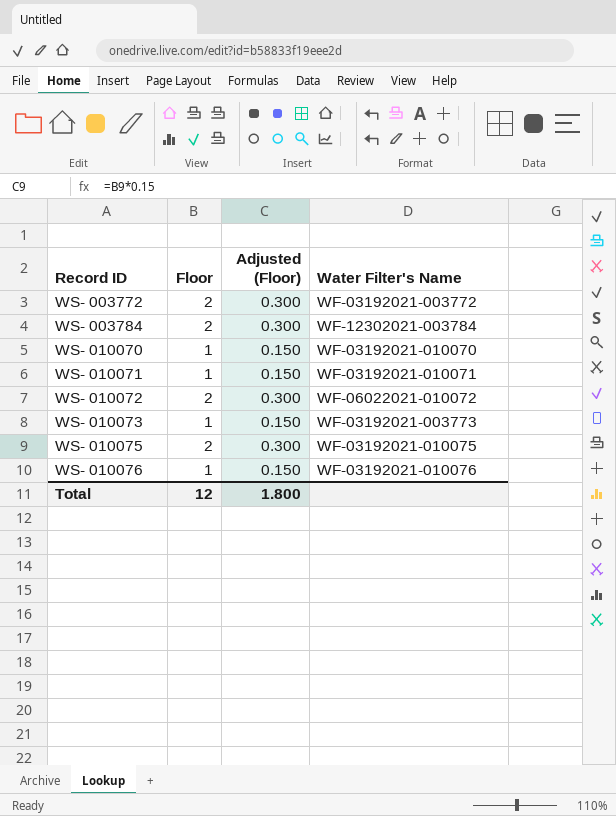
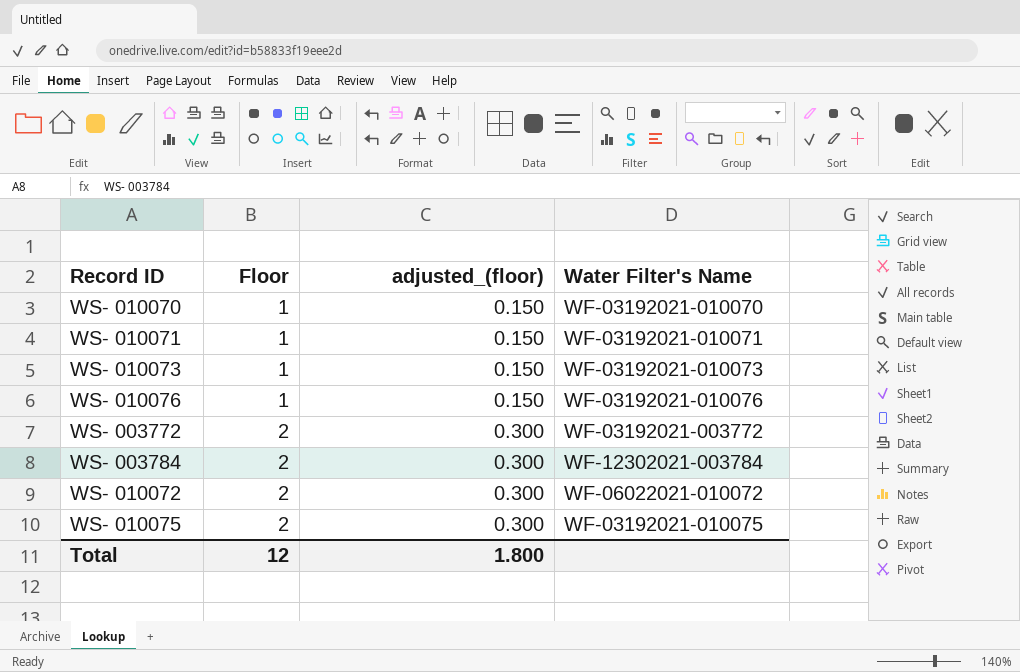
row order: Record ID ascending -> Floor ascending
column name: Adjusted (Floor) -> adjusted_(floor)
WS- 010073 | Water Filter's Name: WF-03192021-003773 -> WF-03192021-010073

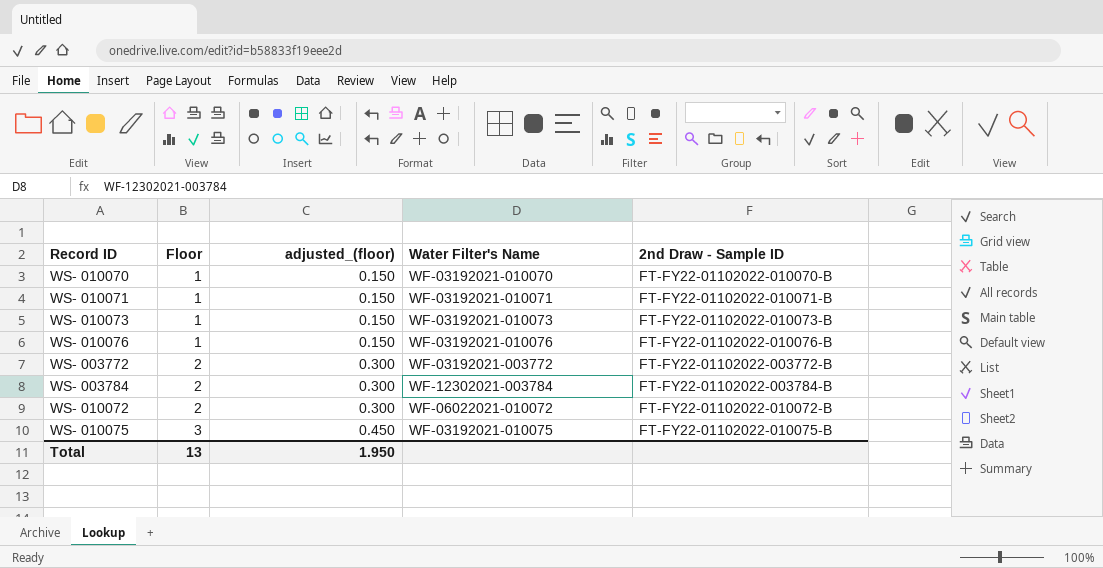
column 2nd Draw - Sample ID | position: none -> 5
WS- 010075 | Floor: 2 -> 3
WS- 010075 | adjusted_(floor): 0.300 -> 0.450
Total | Floor: 12 -> 13
Total | adjusted_(floor): 1.800 -> 1.950

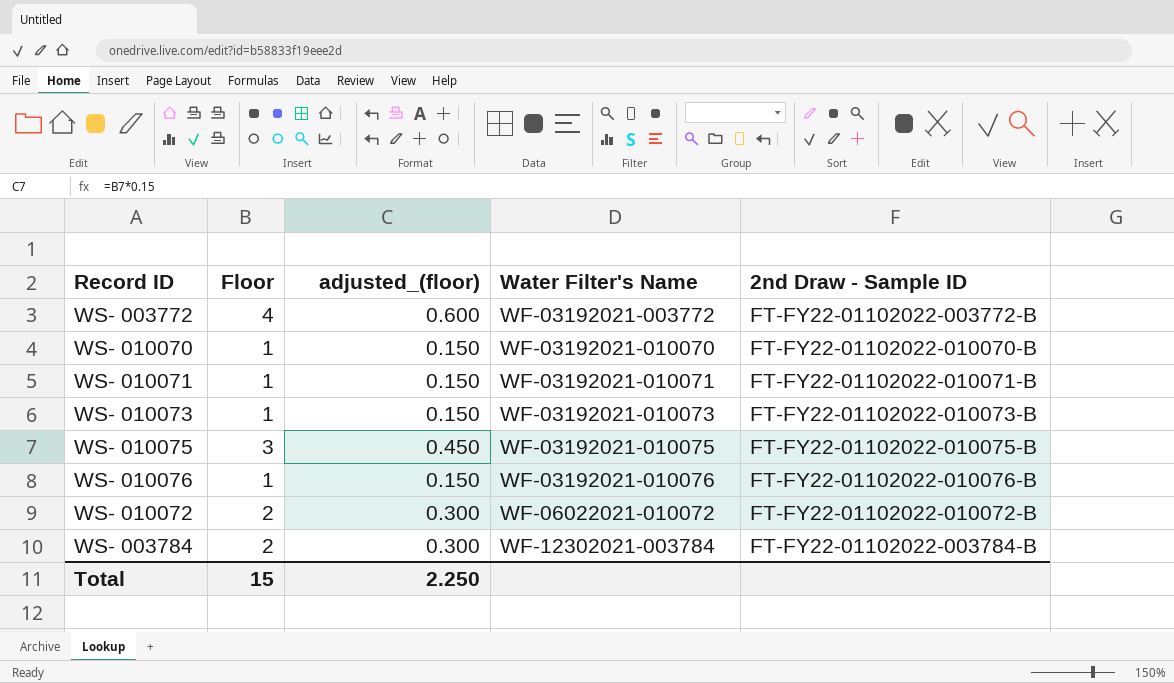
row order: Floor ascending -> Water Filter's Name ascending
WS- 003772 | Floor: 2 -> 4
WS- 003772 | adjusted_(floor): 0.300 -> 0.600
Total | Floor: 13 -> 15
Total | adjusted_(floor): 1.950 -> 2.250

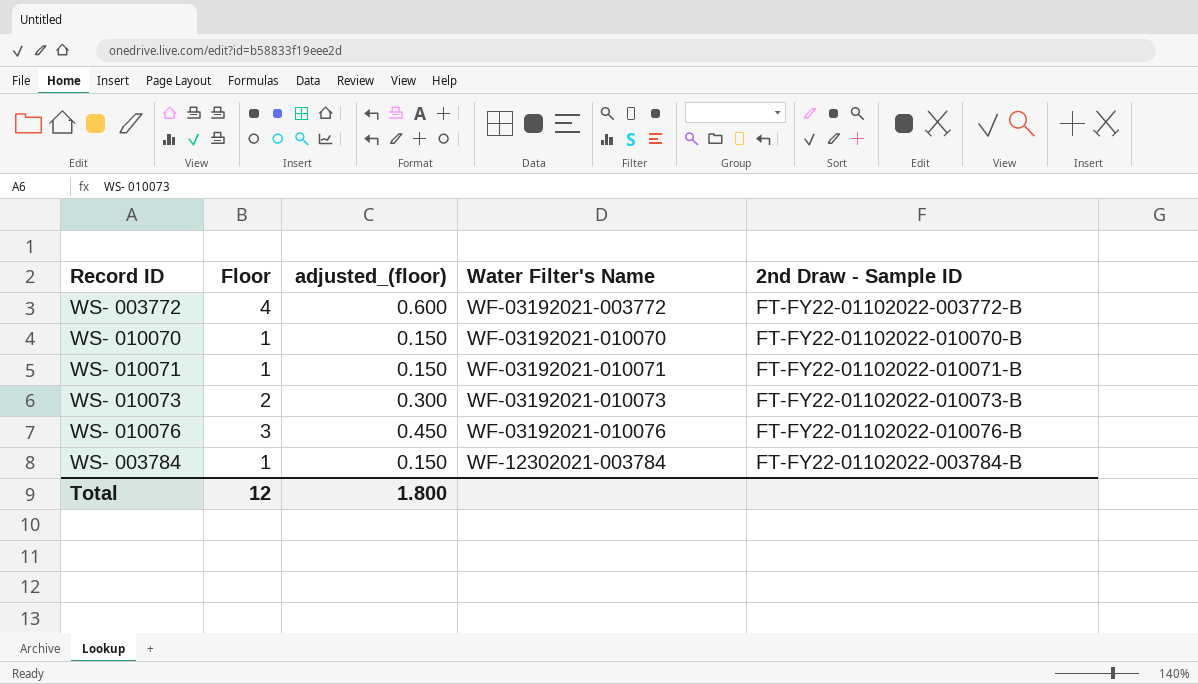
row WS- 010075: 3 | 0.450 | WF-03192021-010075 | FT-FY22-01102022-010075-B -> none
row WS- 010072: 2 | 0.300 | WF-06022021-010072 | FT-FY22-01102022-010072-B -> none
WS- 010073 | Floor: 1 -> 2
WS- 010073 | adjusted_(floor): 0.150 -> 0.300
WS- 010076 | Floor: 1 -> 3
WS- 010076 | adjusted_(floor): 0.150 -> 0.450
WS- 003784 | Floor: 2 -> 1
WS- 003784 | adjusted_(floor): 0.300 -> 0.150
Total | Floor: 15 -> 12
Total | adjusted_(floor): 2.250 -> 1.800

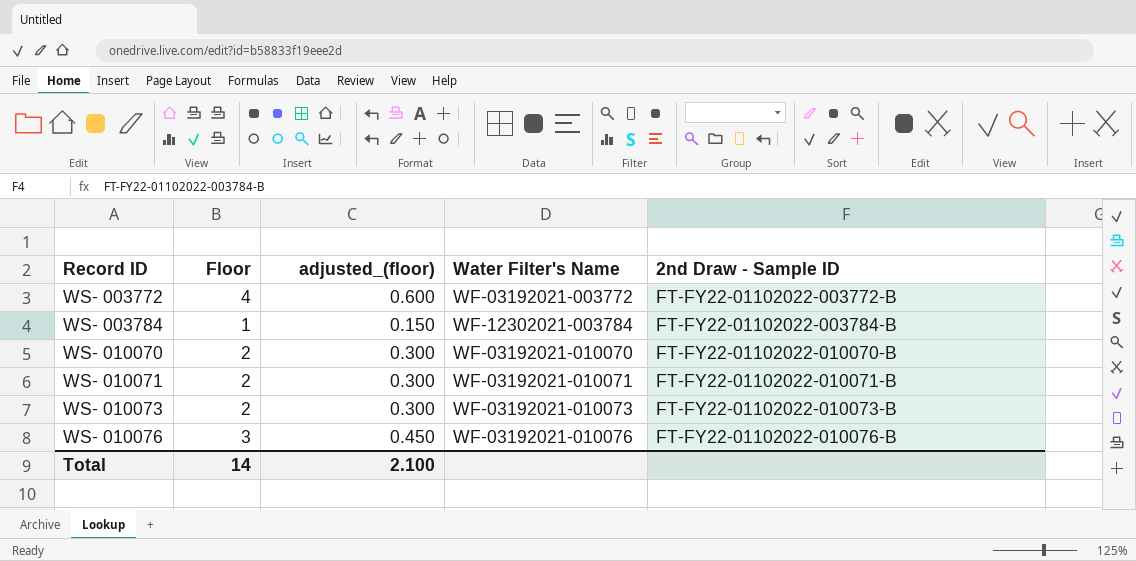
row order: Water Filter's Name ascending -> Record ID ascending
WS- 010070 | Floor: 1 -> 2
WS- 010070 | adjusted_(floor): 0.150 -> 0.300
WS- 010071 | Floor: 1 -> 2
WS- 010071 | adjusted_(floor): 0.150 -> 0.300
Total | Floor: 12 -> 14
Total | adjusted_(floor): 1.800 -> 2.100

